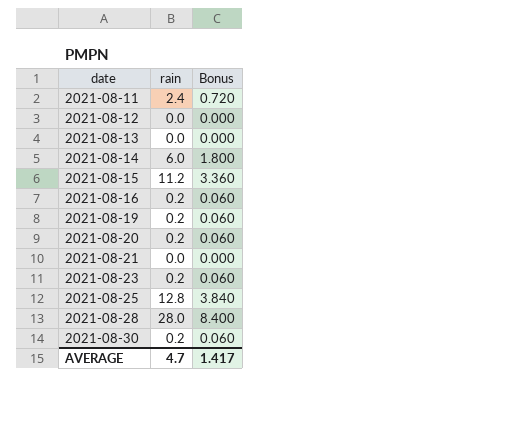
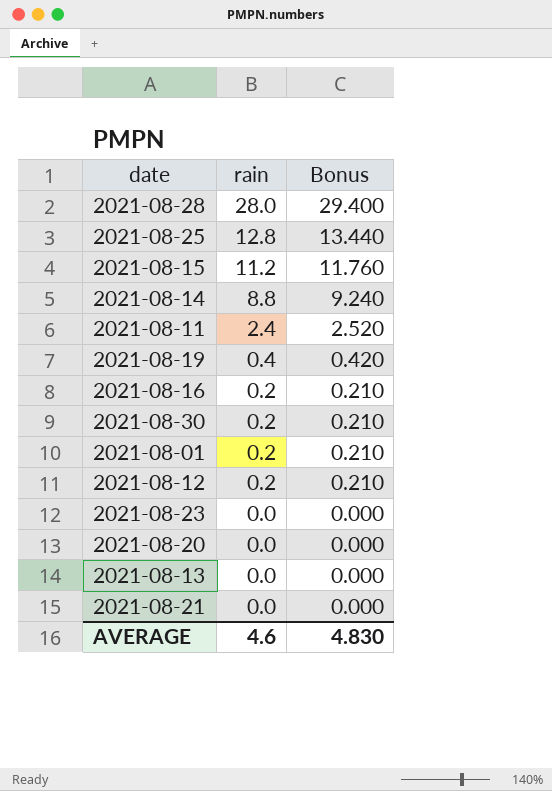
row order: date ascending -> rain descending
column Bonus | formula: [rain] * 0.3 -> [rain] * 1.05
2021-08-14 | rain: 6.0 -> 8.8
2021-08-19 | rain: 0.2 -> 0.4
row 2021-08-01: none -> 0.2 | 0.210
2021-08-12 | rain: 0.0 -> 0.2
2021-08-23 | rain: 0.2 -> 0.0
2021-08-20 | rain: 0.2 -> 0.0
AVERAGE | rain: 4.7 -> 4.6
AVERAGE | Bonus: 1.417 -> 4.830

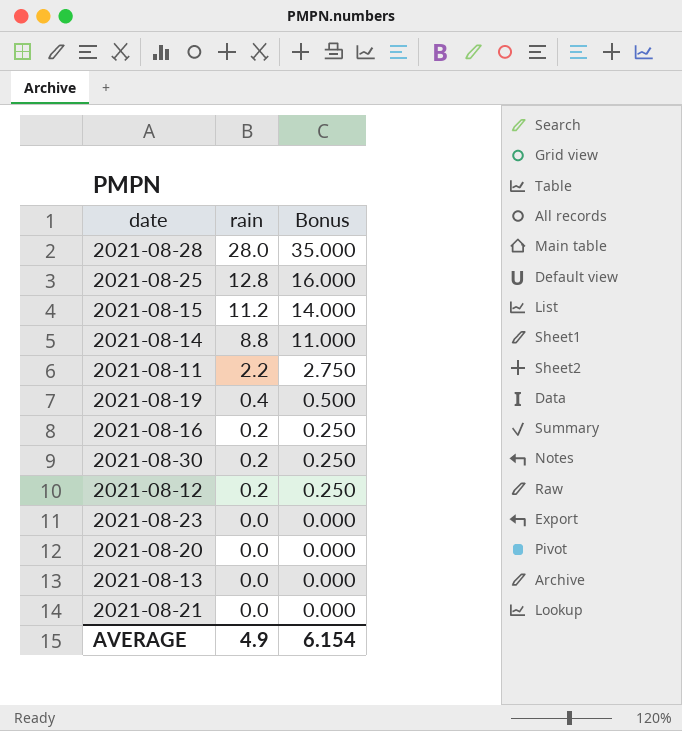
column Bonus | formula: [rain] * 1.05 -> [rain] * 1.25
row 2021-08-01: 0.2 | 0.210 -> none
2021-08-11 | rain: 2.4 -> 2.2
AVERAGE | rain: 4.6 -> 4.9
AVERAGE | Bonus: 4.830 -> 6.154

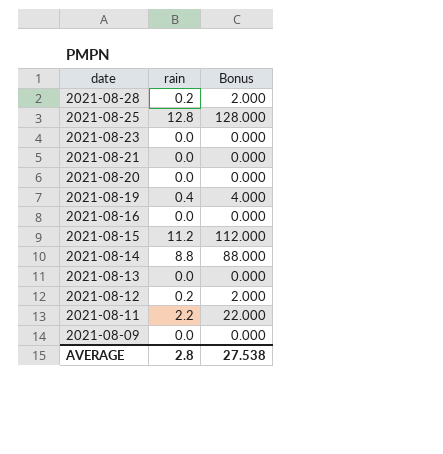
row order: rain descending -> date descending
column Bonus | formula: [rain] * 1.25 -> [rain] * 10
row 2021-08-30: 0.2 | 0.250 -> none
2021-08-28 | rain: 28.0 -> 0.2
2021-08-16 | rain: 0.2 -> 0.0
row 2021-08-09: none -> 0.0 | 0.000
AVERAGE | rain: 4.9 -> 2.8
AVERAGE | Bonus: 6.154 -> 27.538

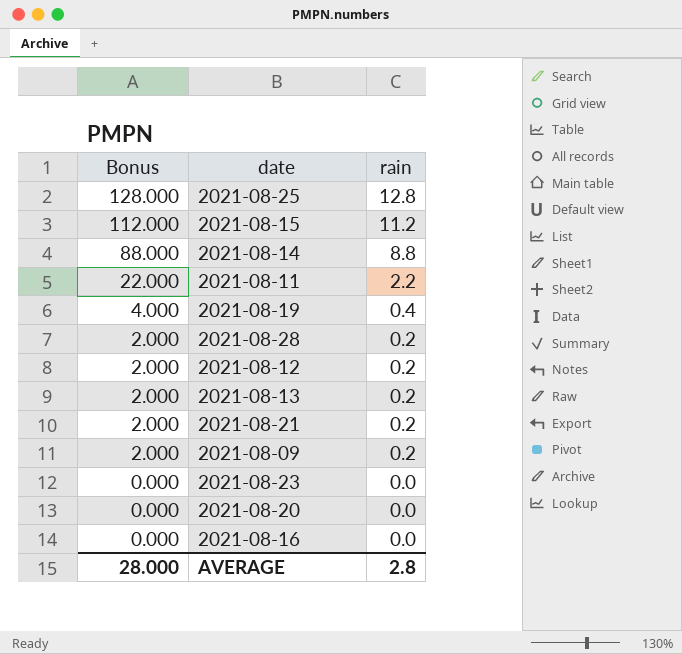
row order: date descending -> Bonus descending
column Bonus | position: 3 -> 1
2021-08-13 | Bonus: 0.000 -> 2.000
2021-08-13 | rain: 0.0 -> 0.2
2021-08-21 | Bonus: 0.000 -> 2.000
2021-08-21 | rain: 0.0 -> 0.2
2021-08-09 | Bonus: 0.000 -> 2.000
2021-08-09 | rain: 0.0 -> 0.2
AVERAGE | Bonus: 27.538 -> 28.000

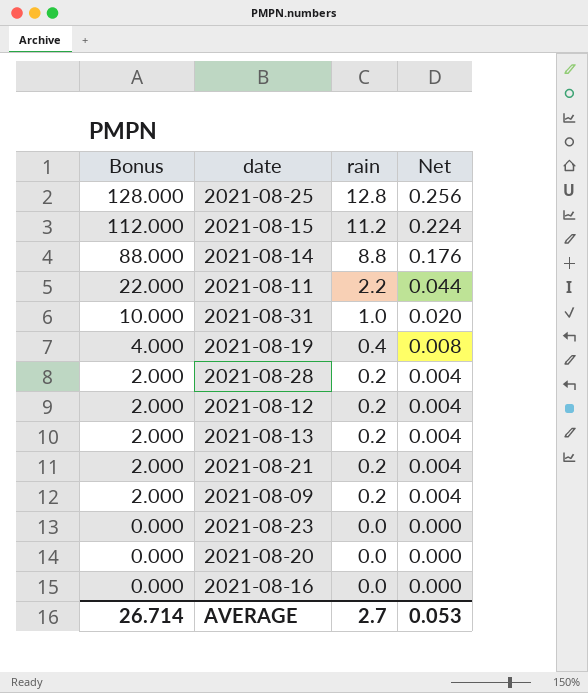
column Net | formula: none -> [rain] * 0.02
row 2021-08-31: none -> 10.000 | 1.0 | 0.020
AVERAGE | Bonus: 28.000 -> 26.714
AVERAGE | rain: 2.8 -> 2.7

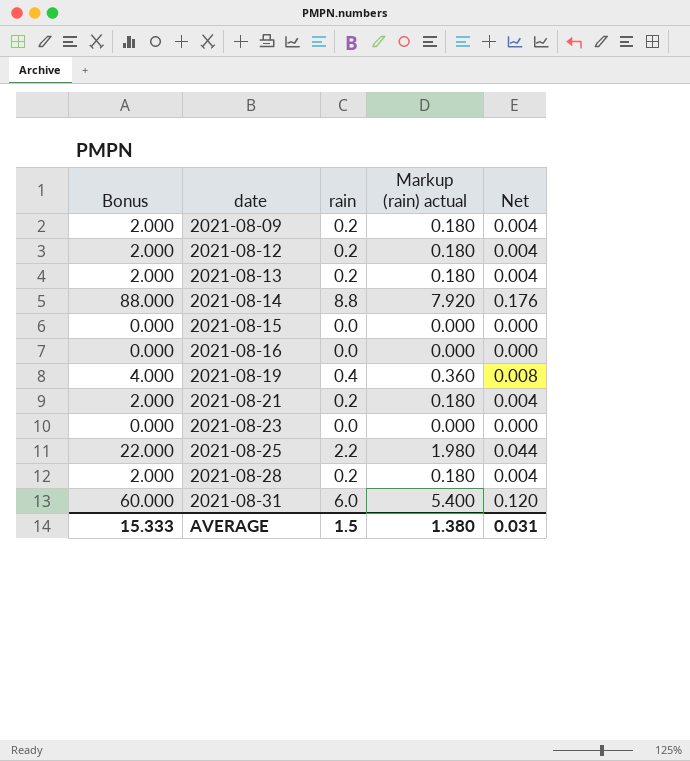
row order: Bonus descending -> date ascending
column Markup (rain) actual | formula: none -> [rain] * 0.9
row 2021-08-11: 22.000 | 2.2 | 0.044 -> none
row 2021-08-20: 0.000 | 0.0 | 0.000 -> none
2021-08-15 | Bonus: 112.000 -> 0.000
2021-08-15 | rain: 11.2 -> 0.0
2021-08-15 | Net: 0.224 -> 0.000
2021-08-25 | Bonus: 128.000 -> 22.000
2021-08-25 | rain: 12.8 -> 2.2
2021-08-25 | Net: 0.256 -> 0.044
2021-08-31 | Bonus: 10.000 -> 60.000
2021-08-31 | rain: 1.0 -> 6.0
2021-08-31 | Net: 0.020 -> 0.120
AVERAGE | Bonus: 26.714 -> 15.333
AVERAGE | rain: 2.7 -> 1.5
AVERAGE | Net: 0.053 -> 0.031

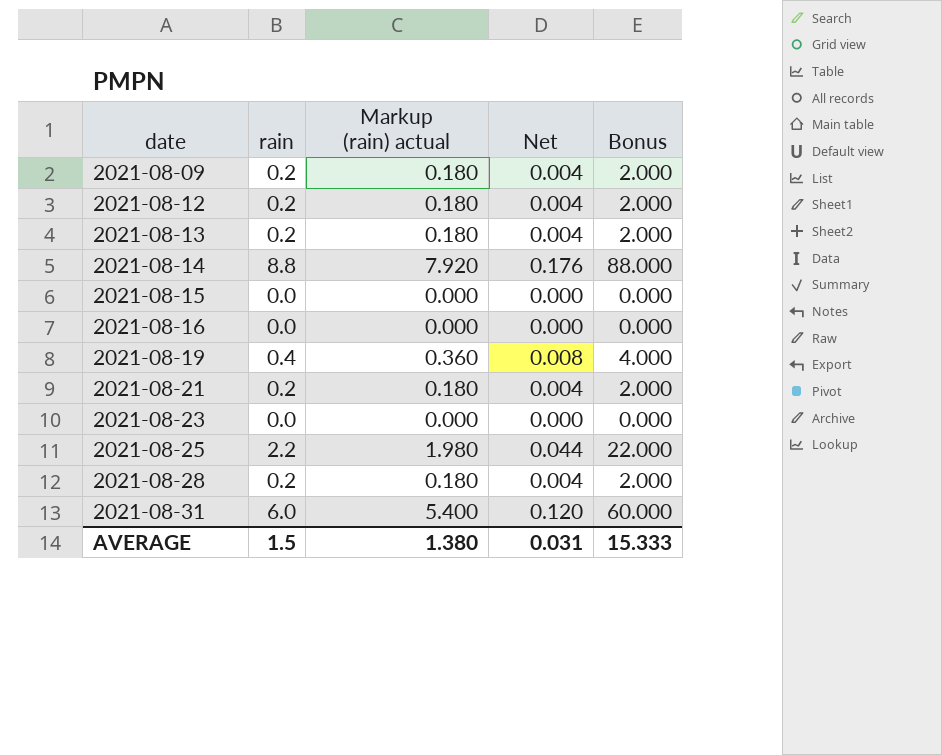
column Bonus | position: 1 -> 5

